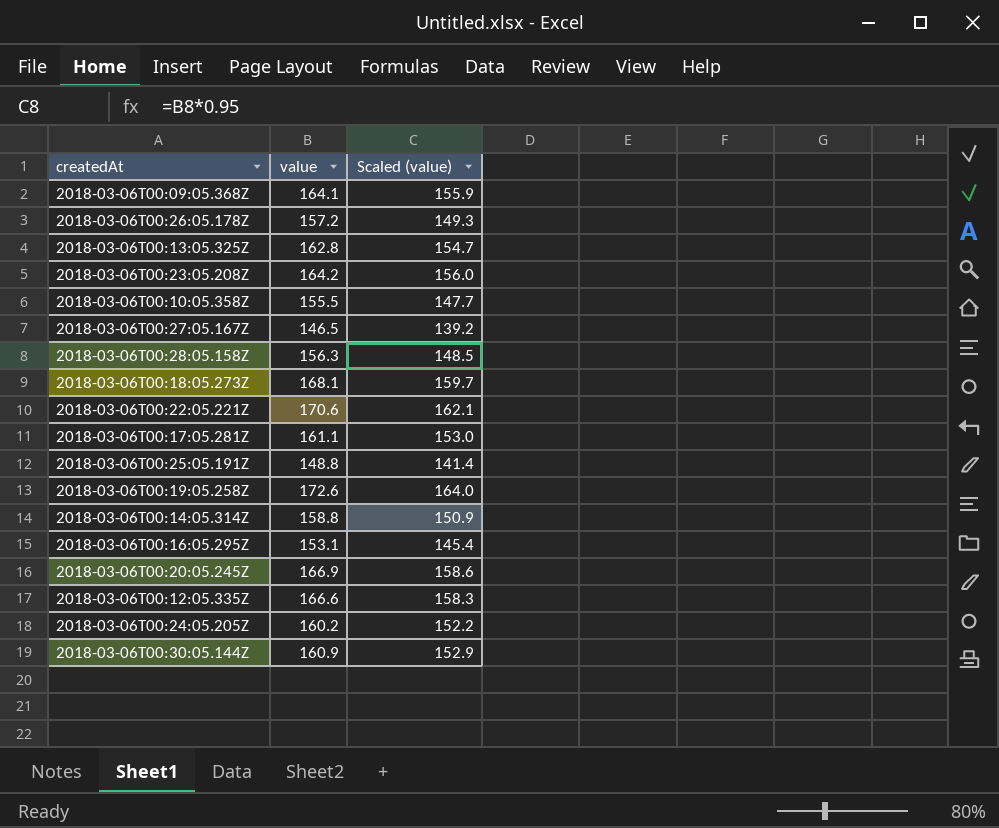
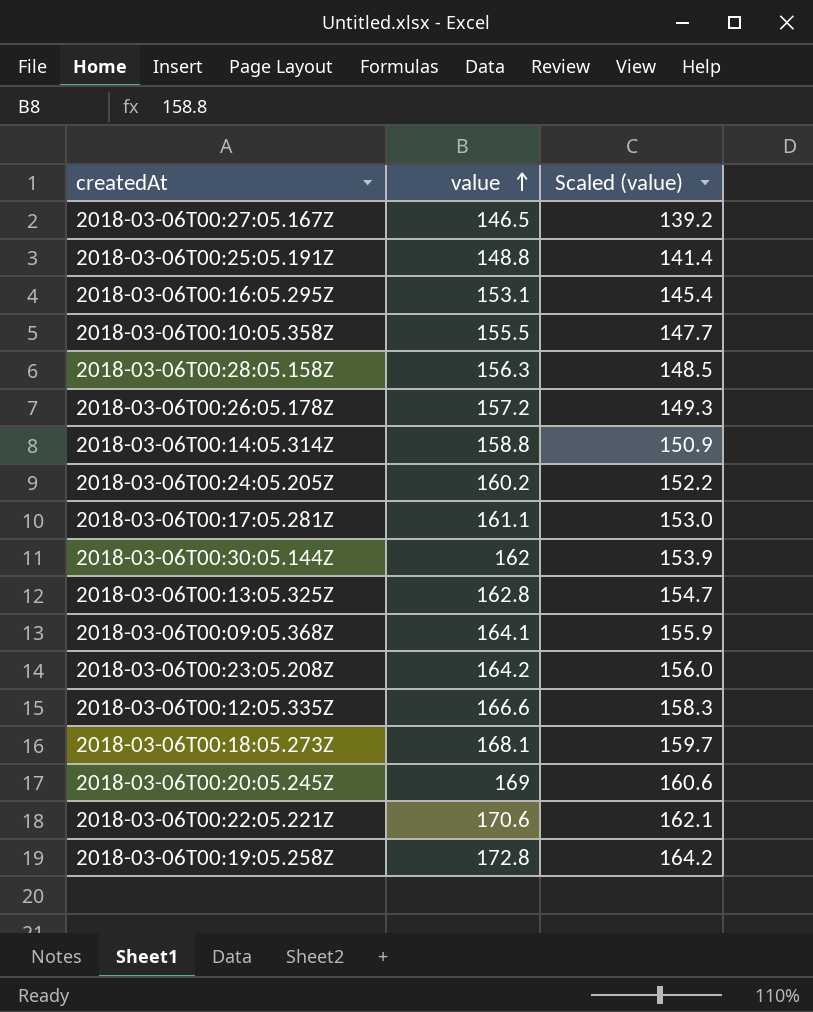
row order: none -> value ascending
2018-03-06T00:30:05.144Z | value: 160.9 -> 162
2018-03-06T00:30:05.144Z | Scaled (value): 152.9 -> 153.9
2018-03-06T00:20:05.245Z | value: 166.9 -> 169
2018-03-06T00:20:05.245Z | Scaled (value): 158.6 -> 160.6
2018-03-06T00:19:05.258Z | value: 172.6 -> 172.8
2018-03-06T00:19:05.258Z | Scaled (value): 164.0 -> 164.2

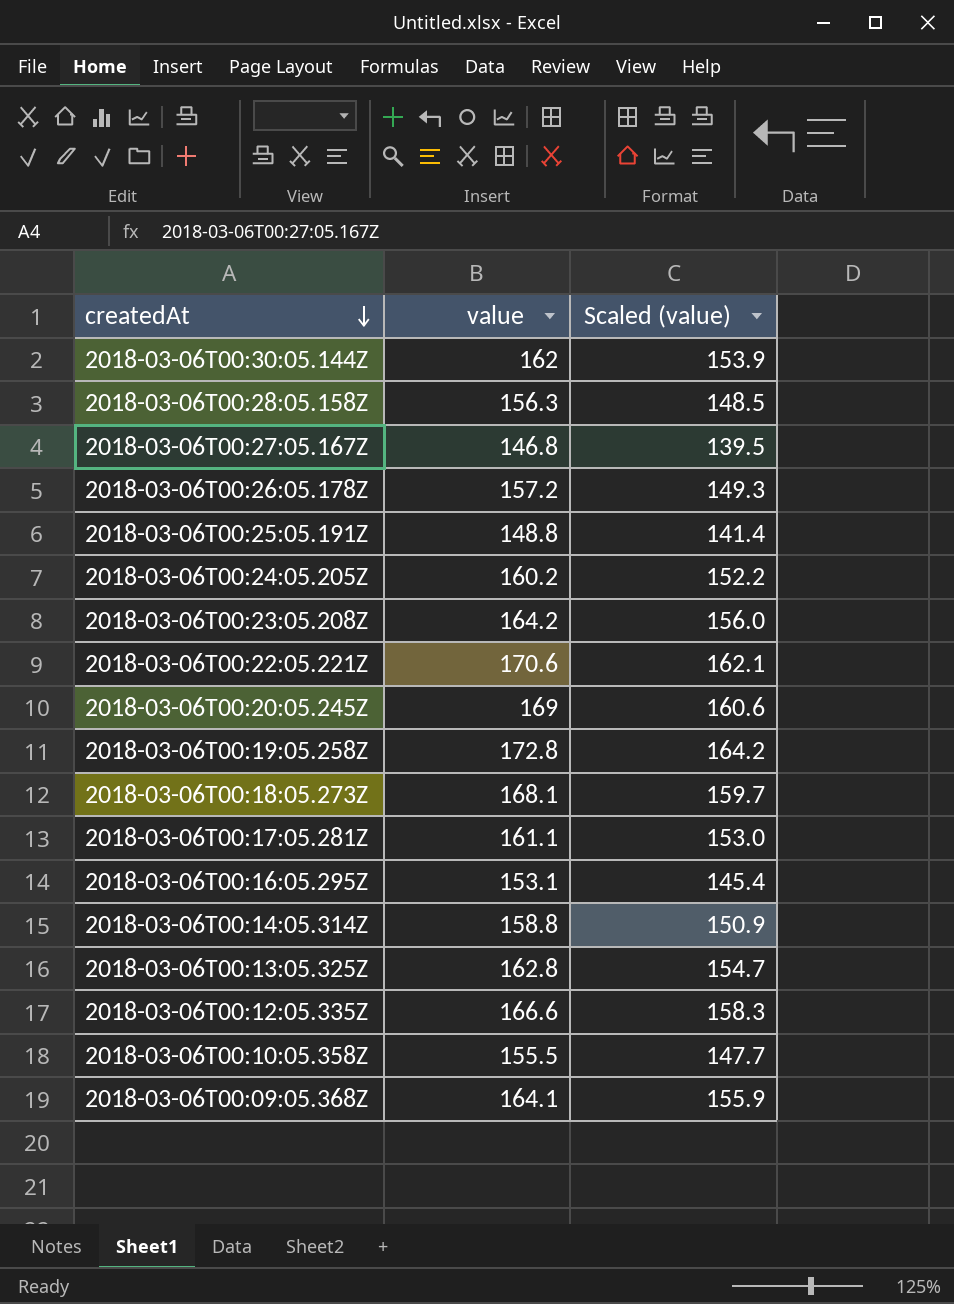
row order: value ascending -> createdAt descending
2018-03-06T00:27:05.167Z | value: 146.5 -> 146.8
2018-03-06T00:27:05.167Z | Scaled (value): 139.2 -> 139.5

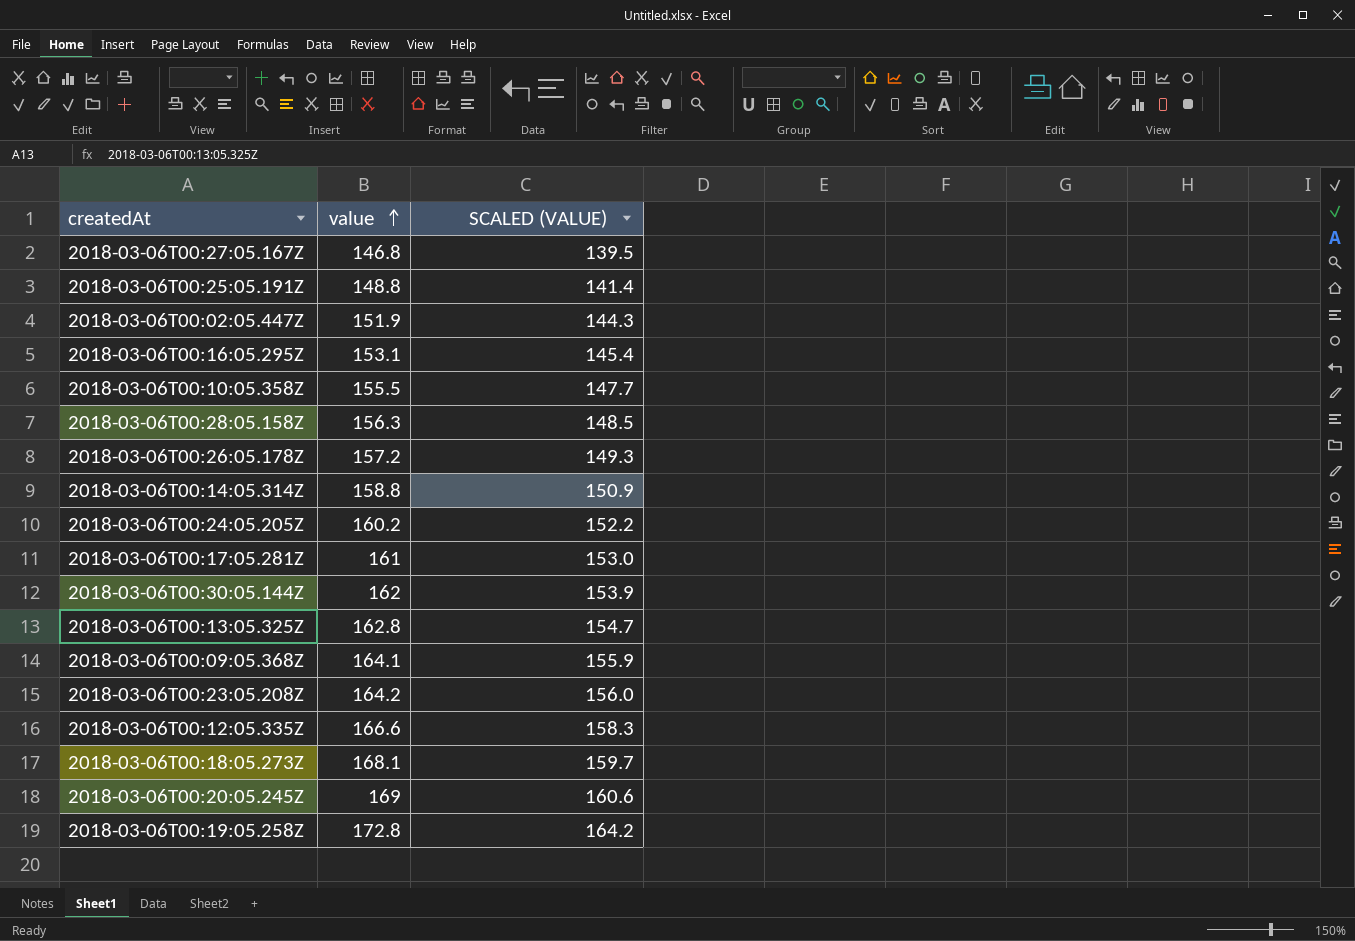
row order: createdAt descending -> value ascending
column name: Scaled (value) -> SCALED (VALUE)
row 2018-03-06T00:22:05.221Z: 170.6 | 162.1 -> none
row 2018-03-06T00:02:05.447Z: none -> 151.9 | 144.3
2018-03-06T00:17:05.281Z | value: 161.1 -> 161

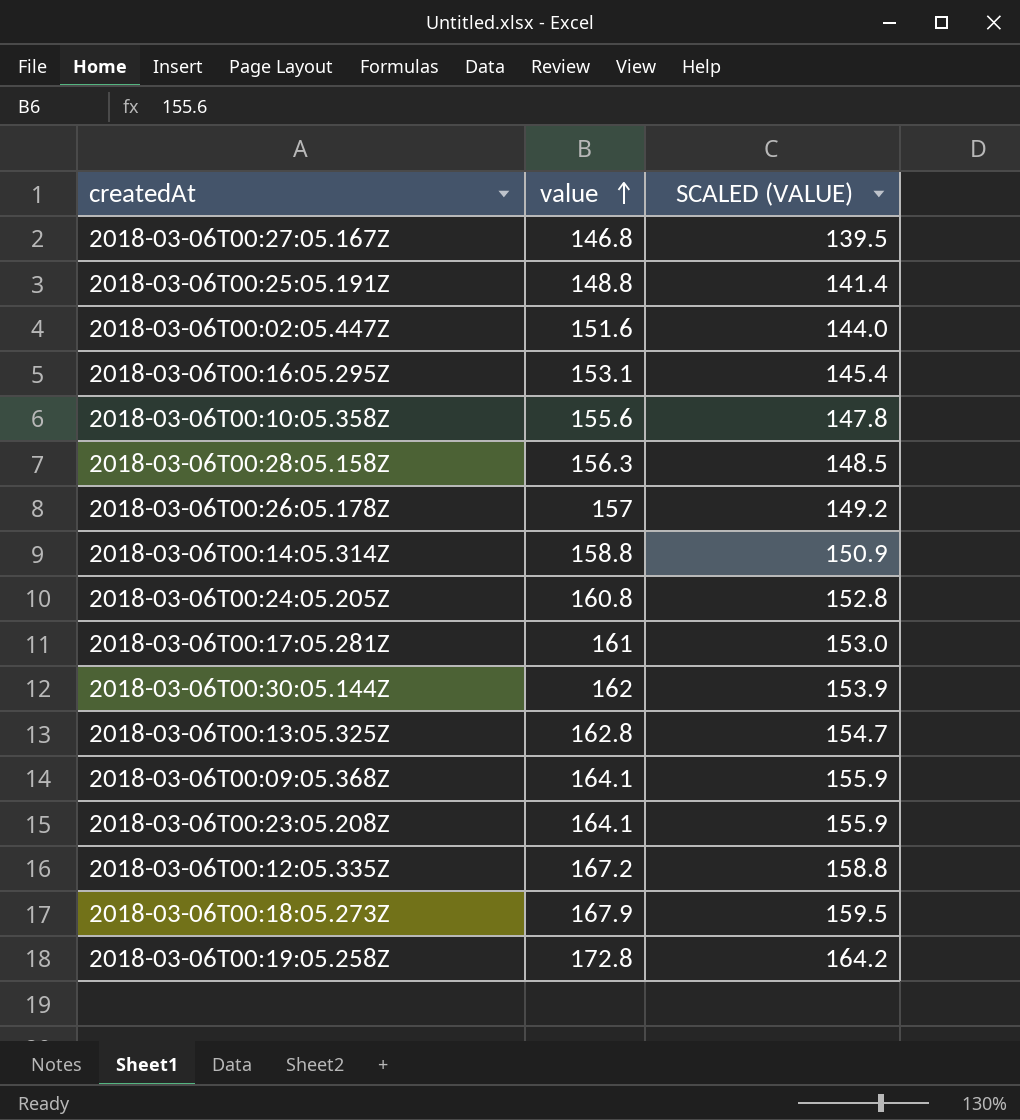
row 2018-03-06T00:20:05.245Z: 169 | 160.6 -> none
2018-03-06T00:02:05.447Z | value: 151.9 -> 151.6
2018-03-06T00:02:05.447Z | SCALED (VALUE): 144.3 -> 144.0
2018-03-06T00:10:05.358Z | value: 155.5 -> 155.6
2018-03-06T00:10:05.358Z | SCALED (VALUE): 147.7 -> 147.8
2018-03-06T00:26:05.178Z | value: 157.2 -> 157
2018-03-06T00:26:05.178Z | SCALED (VALUE): 149.3 -> 149.2
2018-03-06T00:24:05.205Z | value: 160.2 -> 160.8
2018-03-06T00:24:05.205Z | SCALED (VALUE): 152.2 -> 152.8
2018-03-06T00:23:05.208Z | value: 164.2 -> 164.1
2018-03-06T00:23:05.208Z | SCALED (VALUE): 156.0 -> 155.9
2018-03-06T00:12:05.335Z | value: 166.6 -> 167.2
2018-03-06T00:12:05.335Z | SCALED (VALUE): 158.3 -> 158.8
2018-03-06T00:18:05.273Z | value: 168.1 -> 167.9
2018-03-06T00:18:05.273Z | SCALED (VALUE): 159.7 -> 159.5

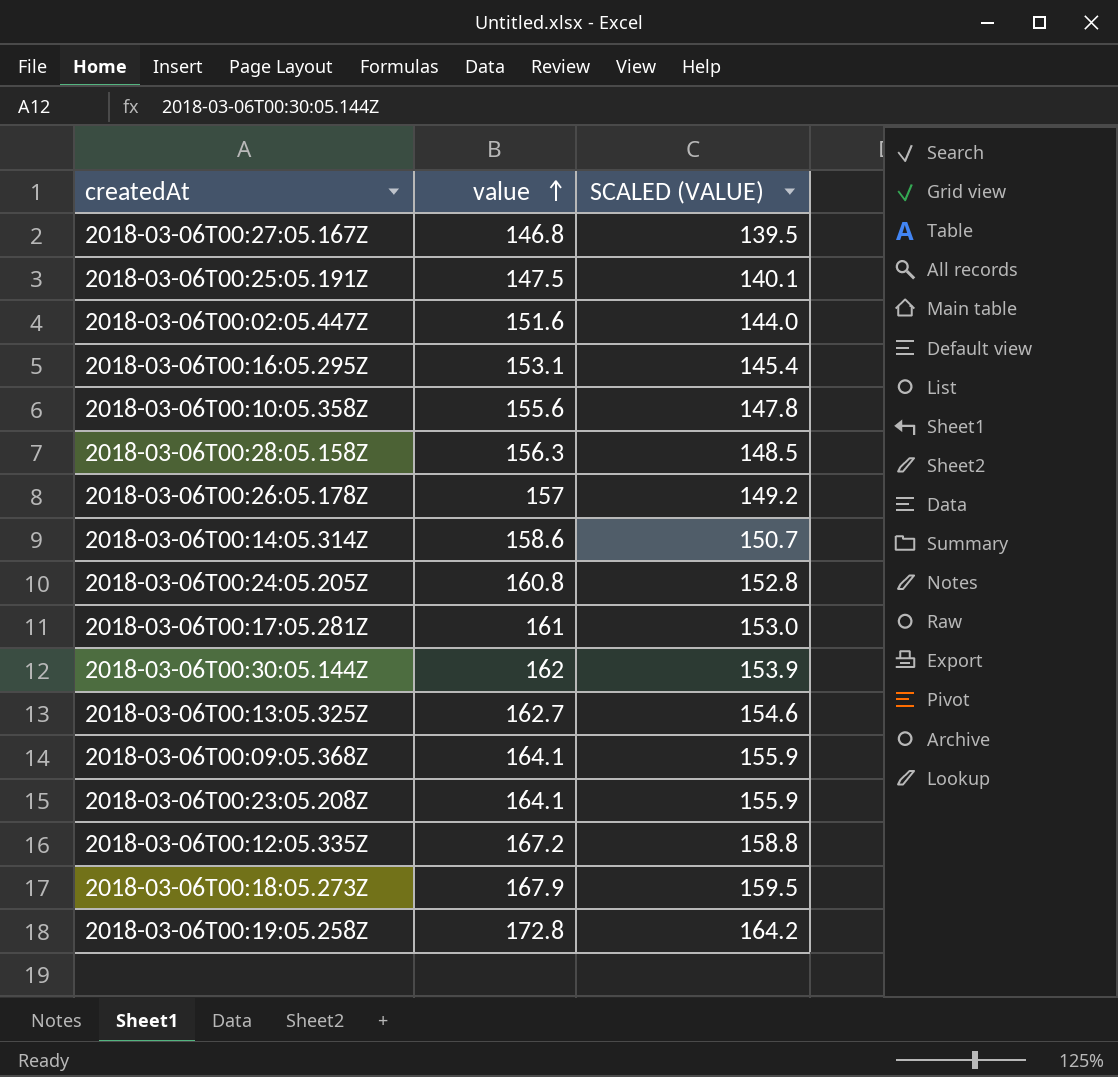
2018-03-06T00:25:05.191Z | value: 148.8 -> 147.5
2018-03-06T00:25:05.191Z | SCALED (VALUE): 141.4 -> 140.1
2018-03-06T00:14:05.314Z | value: 158.8 -> 158.6
2018-03-06T00:14:05.314Z | SCALED (VALUE): 150.9 -> 150.7
2018-03-06T00:13:05.325Z | value: 162.8 -> 162.7
2018-03-06T00:13:05.325Z | SCALED (VALUE): 154.7 -> 154.6

